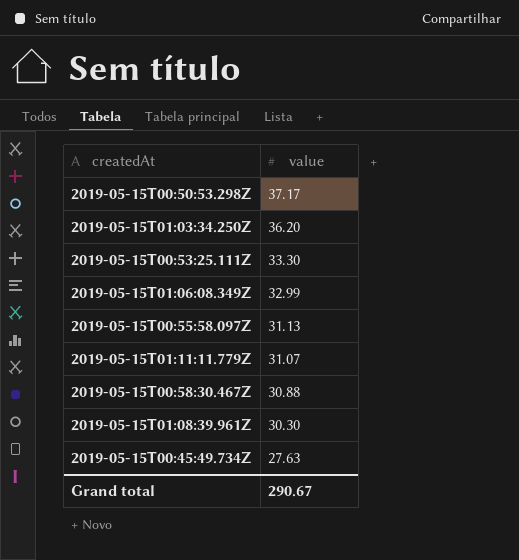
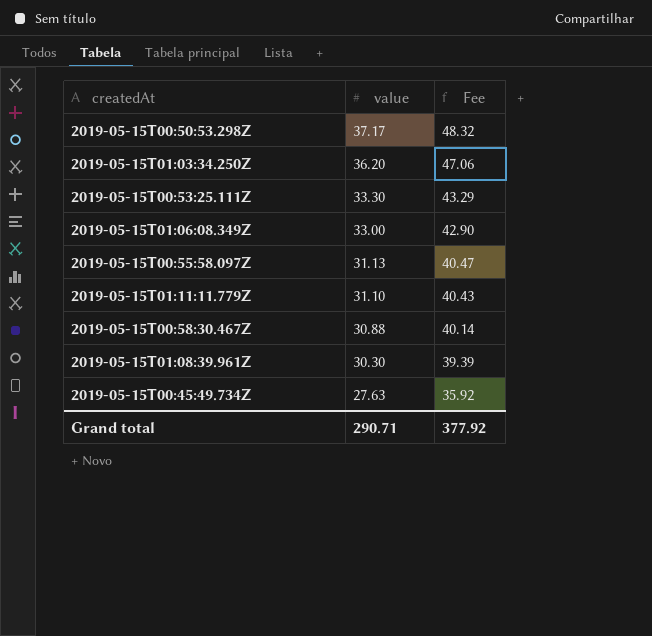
column Fee | formula: none -> [value] * 1.3
2019-05-15T01:06:08.349Z | value: 32.99 -> 33.00
2019-05-15T01:11:11.779Z | value: 31.07 -> 31.10
Grand total | value: 290.67 -> 290.71

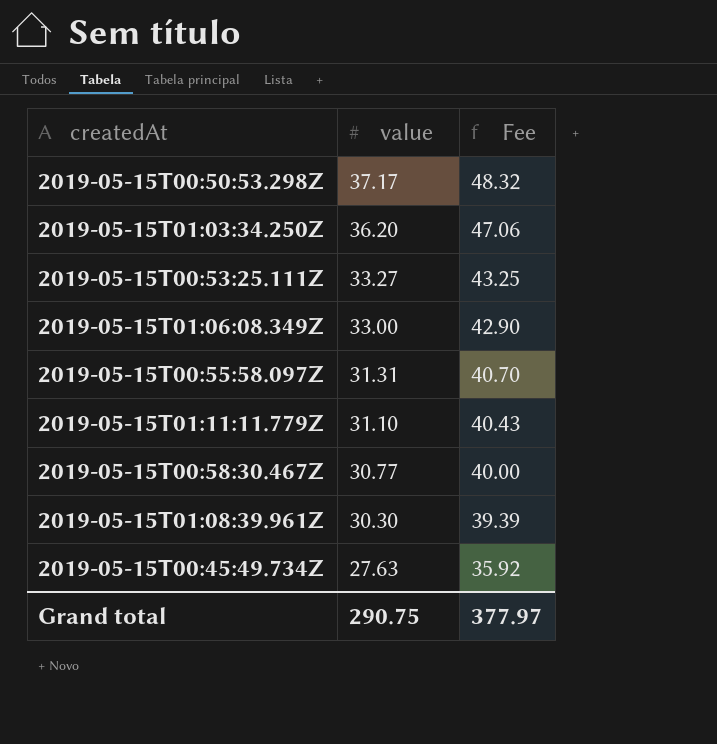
2019-05-15T00:53:25.111Z | value: 33.30 -> 33.27
2019-05-15T00:53:25.111Z | Fee: 43.29 -> 43.25
2019-05-15T00:55:58.097Z | value: 31.13 -> 31.31
2019-05-15T00:55:58.097Z | Fee: 40.47 -> 40.70
2019-05-15T00:58:30.467Z | value: 30.88 -> 30.77
2019-05-15T00:58:30.467Z | Fee: 40.14 -> 40.00
Grand total | value: 290.71 -> 290.75
Grand total | Fee: 377.92 -> 377.97

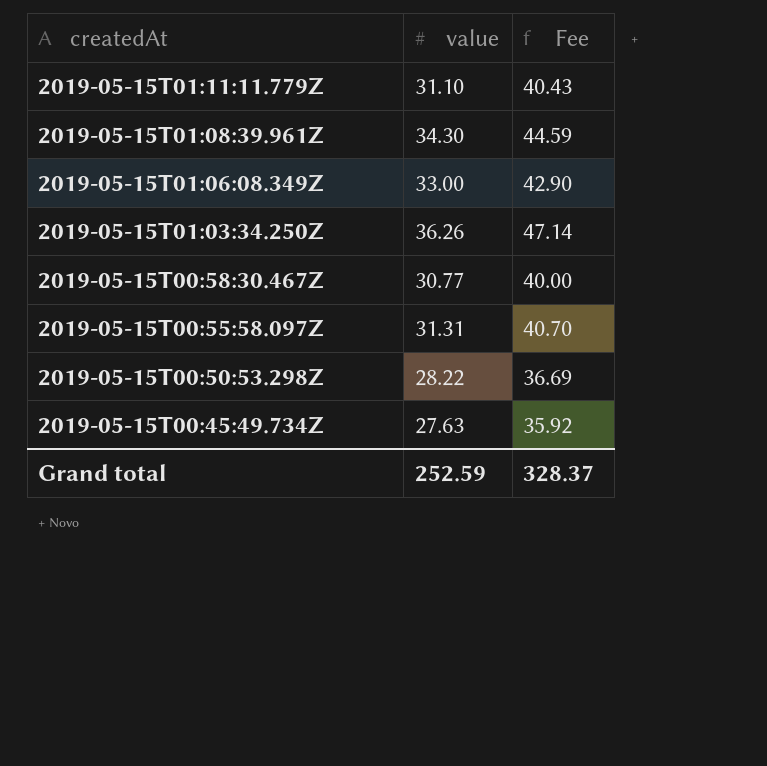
row order: value descending -> createdAt descending
row 2019-05-15T00:53:25.111Z: 33.27 | 43.25 -> none
2019-05-15T01:08:39.961Z | value: 30.30 -> 34.30
2019-05-15T01:08:39.961Z | Fee: 39.39 -> 44.59
2019-05-15T01:03:34.250Z | value: 36.20 -> 36.26
2019-05-15T01:03:34.250Z | Fee: 47.06 -> 47.14
2019-05-15T00:50:53.298Z | value: 37.17 -> 28.22
2019-05-15T00:50:53.298Z | Fee: 48.32 -> 36.69
Grand total | value: 290.75 -> 252.59
Grand total | Fee: 377.97 -> 328.37

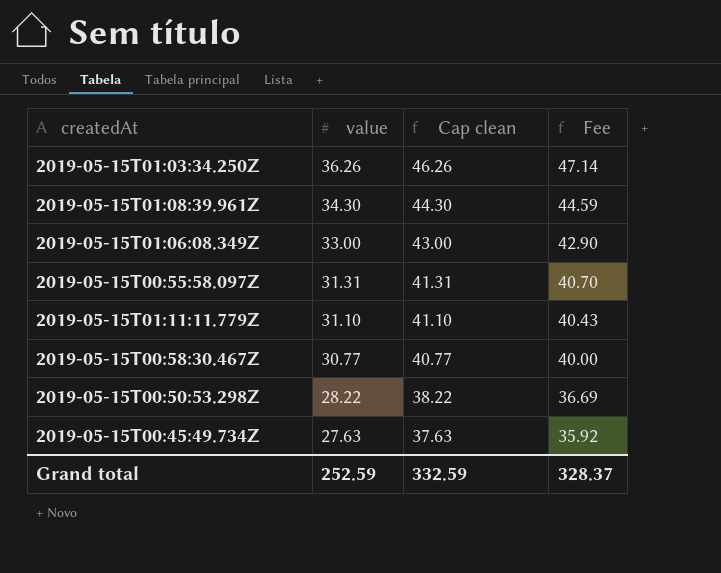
row order: createdAt descending -> value descending
column Cap clean | formula: none -> [value] + 10

